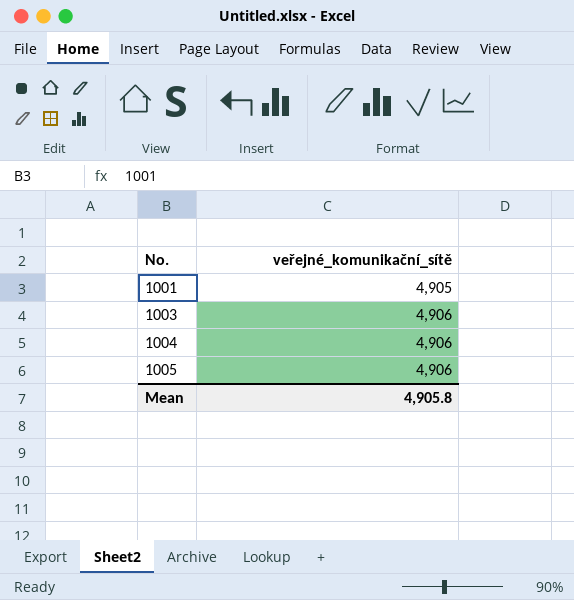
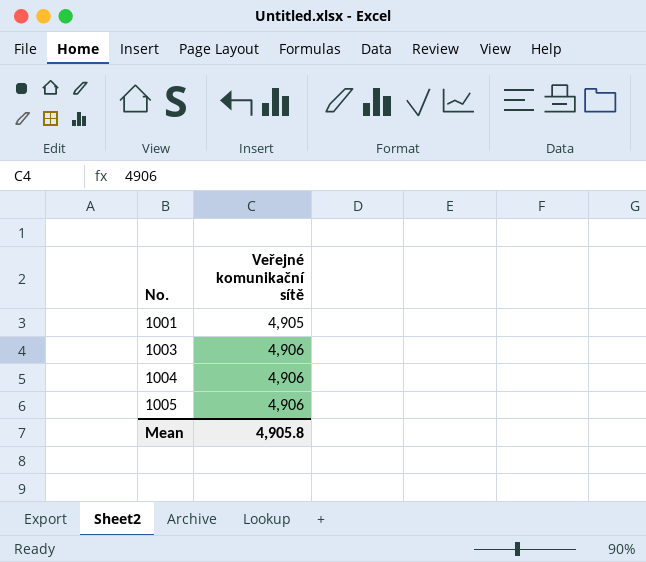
column name: veřejné_komunikační_sítě -> Veřejné komunikační sítě

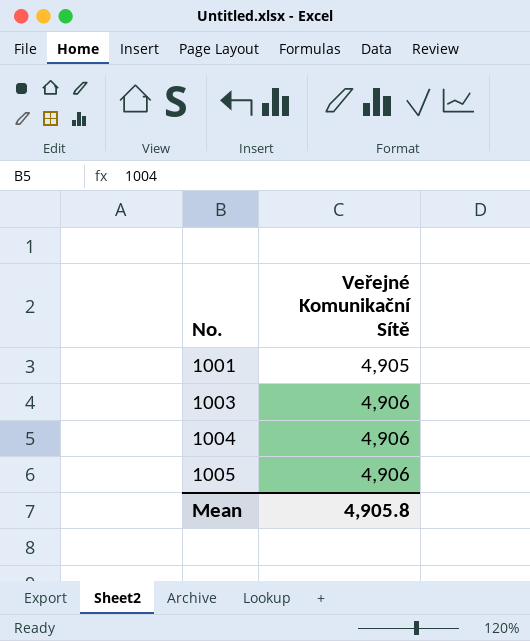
column name: Veřejné komunikační sítě -> Veřejné Komunikační Sítě

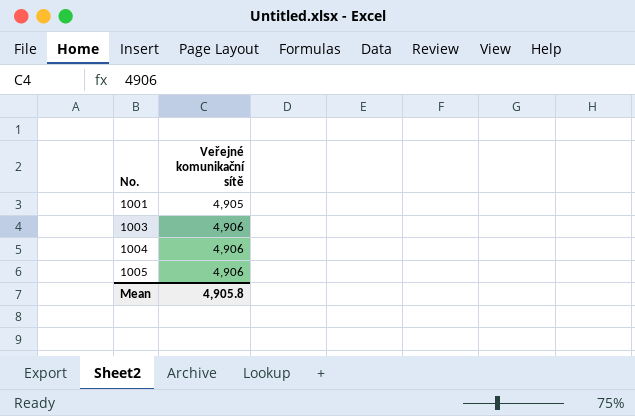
column name: Veřejné Komunikační Sítě -> Veřejné komunikační sítě

